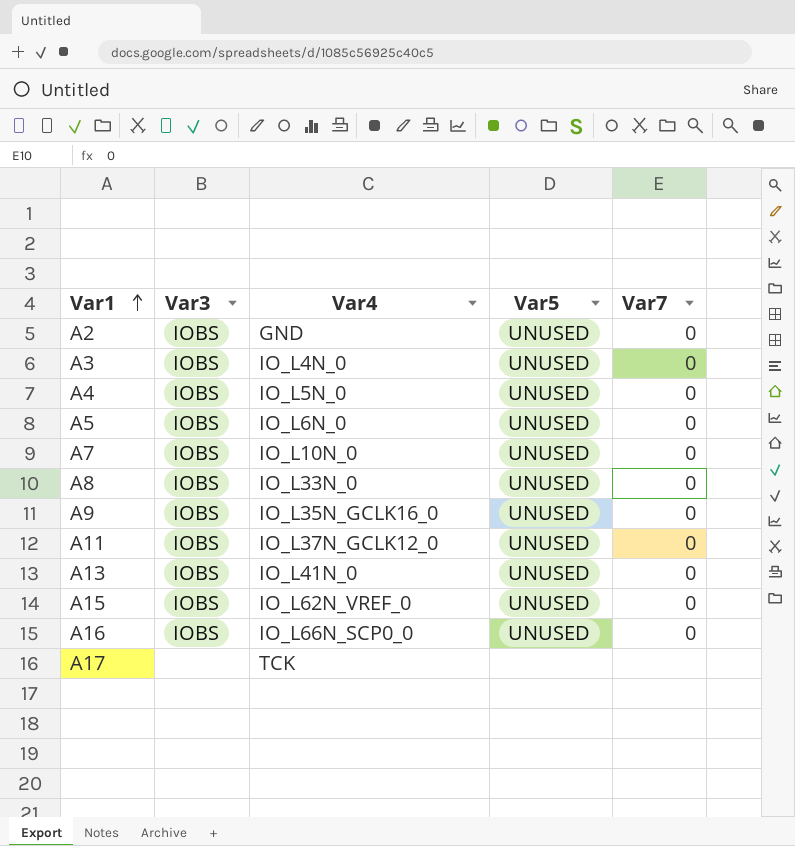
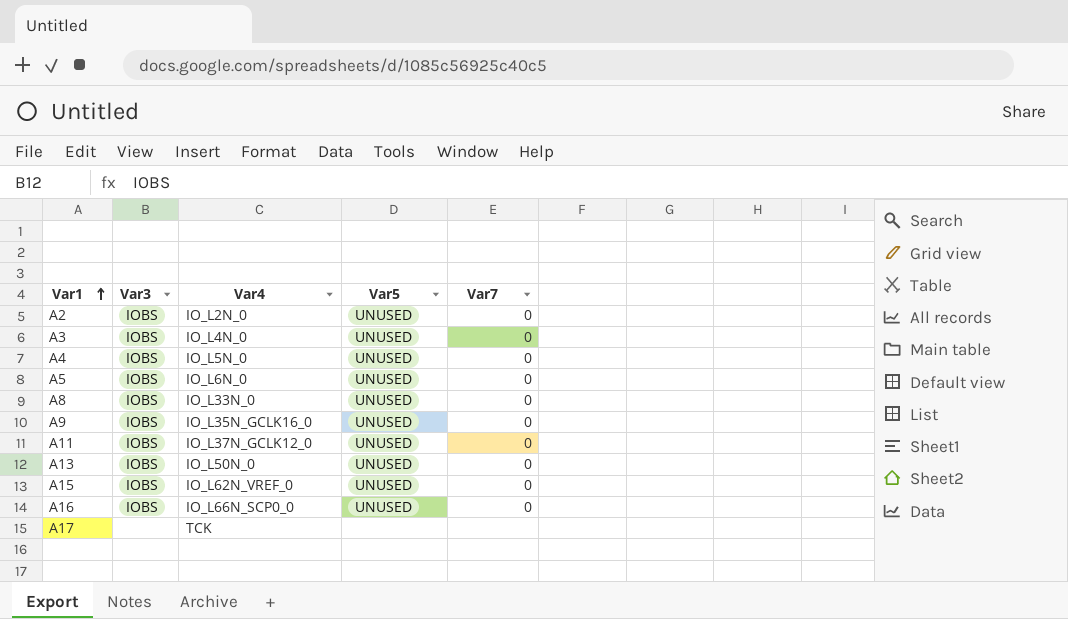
row A7: IOBS | IO_L10N_0 | UNUSED | 0 -> none
A2 | Var4: GND -> IO_L2N_0
A13 | Var4: IO_L41N_0 -> IO_L50N_0

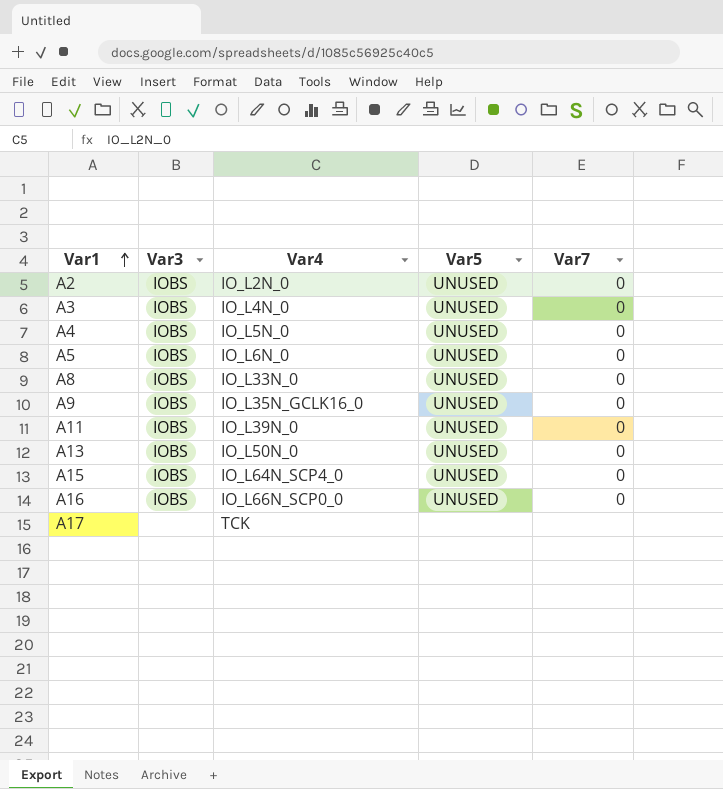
A11 | Var4: IO_L37N_GCLK12_0 -> IO_L39N_0
A15 | Var4: IO_L62N_VREF_0 -> IO_L64N_SCP4_0

